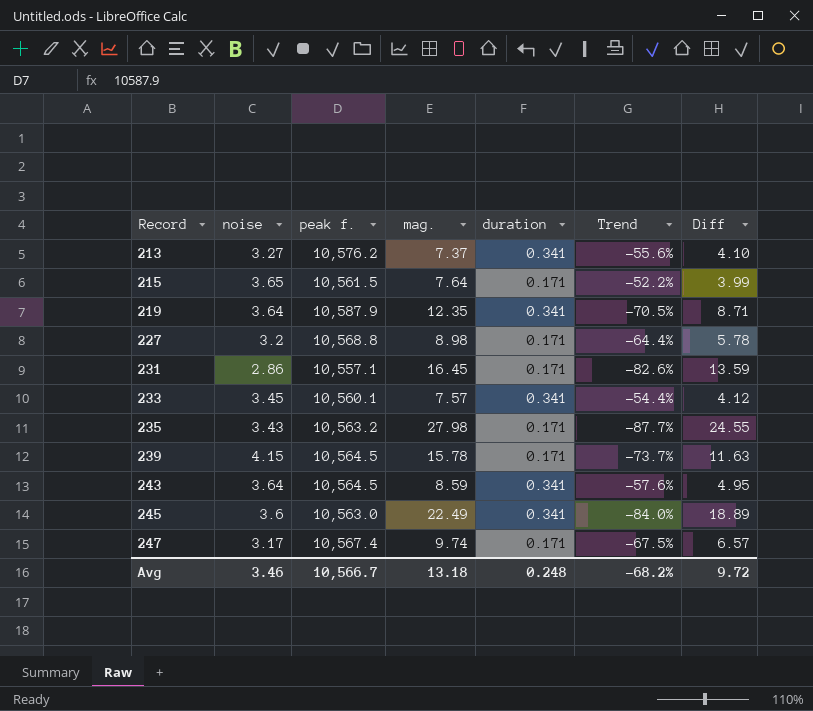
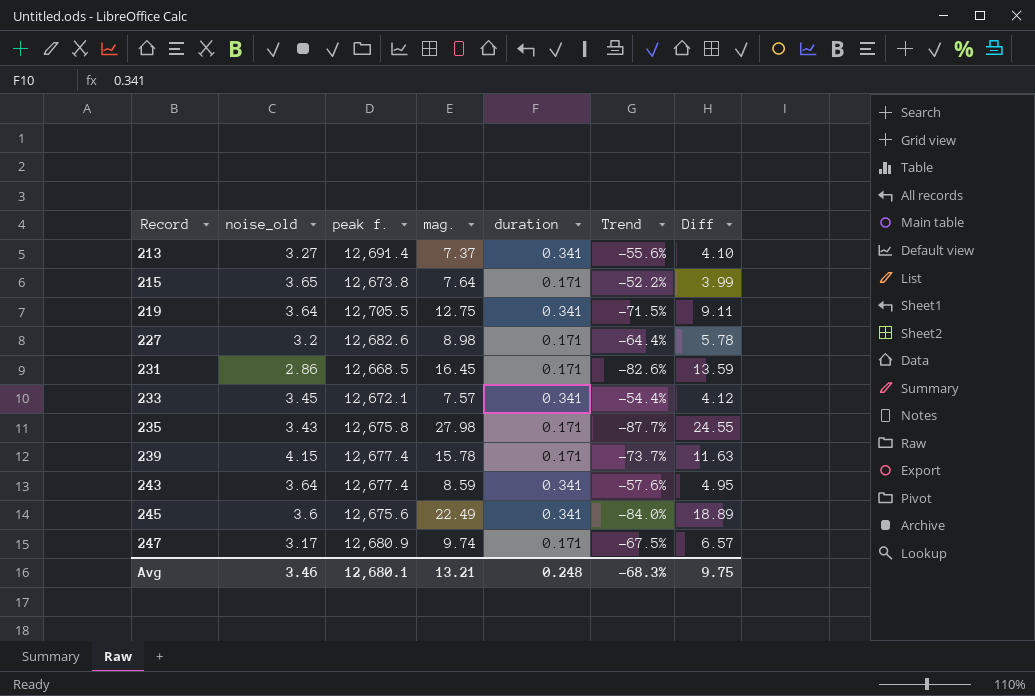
column name: noise -> noise_old
213 | peak f.: 10,576.2 -> 12,691.4
215 | peak f.: 10,561.5 -> 12,673.8
219 | peak f.: 10,587.9 -> 12,705.5
219 | mag.: 12.35 -> 12.75
219 | Trend: -70.5% -> -71.5%
219 | Diff: 8.71 -> 9.11
227 | peak f.: 10,568.8 -> 12,682.6
231 | peak f.: 10,557.1 -> 12,668.5
233 | peak f.: 10,560.1 -> 12,672.1
235 | peak f.: 10,563.2 -> 12,675.8
239 | peak f.: 10,564.5 -> 12,677.4
243 | peak f.: 10,564.5 -> 12,677.4
245 | peak f.: 10,563.0 -> 12,675.6
247 | peak f.: 10,567.4 -> 12,680.9
Avg | peak f.: 10,566.7 -> 12,680.1
Avg | mag.: 13.18 -> 13.21
Avg | Trend: -68.2% -> -68.3%
Avg | Diff: 9.72 -> 9.75

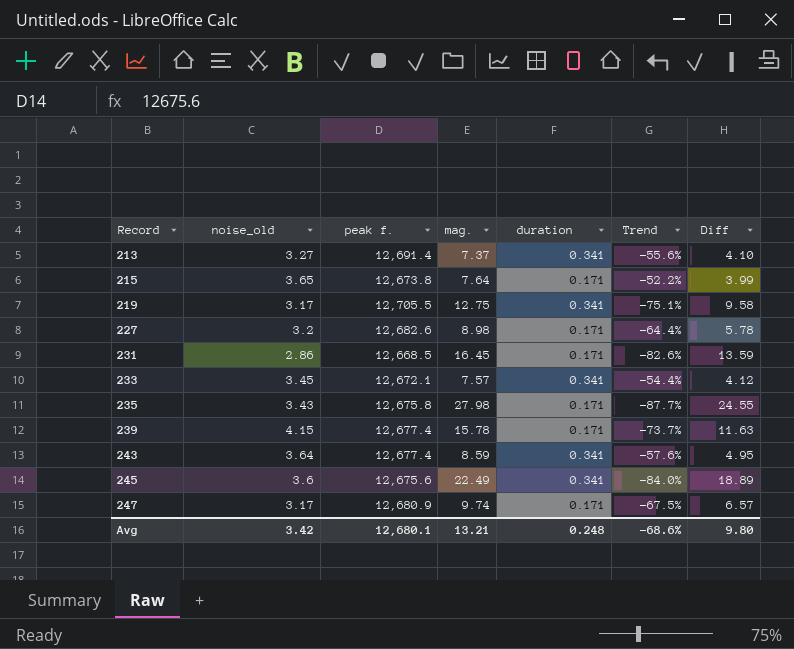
219 | noise_old: 3.64 -> 3.17
219 | Trend: -71.5% -> -75.1%
219 | Diff: 9.11 -> 9.58
Avg | noise_old: 3.46 -> 3.42
Avg | Trend: -68.3% -> -68.6%
Avg | Diff: 9.75 -> 9.80

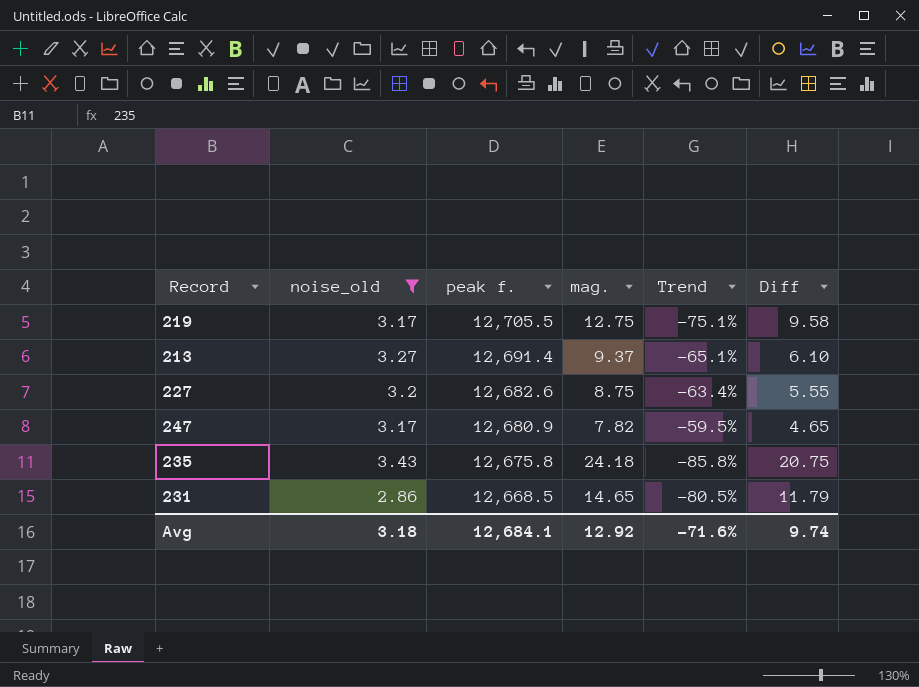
filter: none -> noise_old <= 3.43
row order: Record ascending -> peak f. descending
column duration | position: 5 -> none
213 | mag.: 7.37 -> 9.37
213 | Trend: -55.6% -> -65.1%
213 | Diff: 4.10 -> 6.10
227 | mag.: 8.98 -> 8.75
227 | Trend: -64.4% -> -63.4%
227 | Diff: 5.78 -> 5.55
247 | mag.: 9.74 -> 7.82
247 | Trend: -67.5% -> -59.5%
247 | Diff: 6.57 -> 4.65
235 | mag.: 27.98 -> 24.18
235 | Trend: -87.7% -> -85.8%
235 | Diff: 24.55 -> 20.75
231 | mag.: 16.45 -> 14.65
231 | Trend: -82.6% -> -80.5%
231 | Diff: 13.59 -> 11.79
Avg | noise_old: 3.42 -> 3.18
Avg | peak f.: 12,680.1 -> 12,684.1
Avg | mag.: 13.21 -> 12.92
Avg | Trend: -68.6% -> -71.6%
Avg | Diff: 9.80 -> 9.74

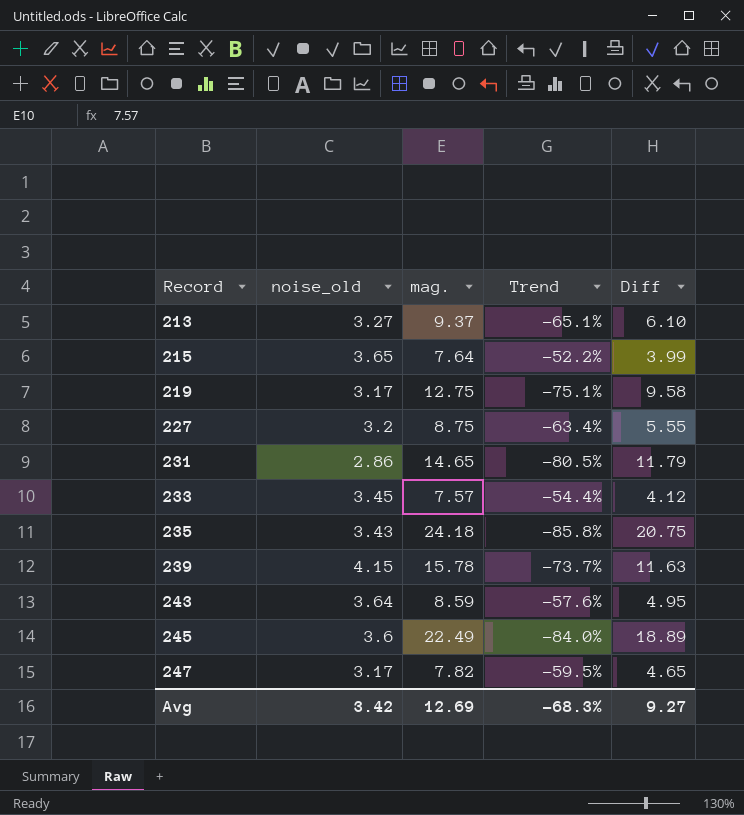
filter: noise_old <= 3.43 -> none
row order: peak f. descending -> Record ascending
column peak f. | position: 3 -> none
Avg | noise_old: 3.18 -> 3.42
Avg | mag.: 12.92 -> 12.69
Avg | Trend: -71.6% -> -68.3%
Avg | Diff: 9.74 -> 9.27

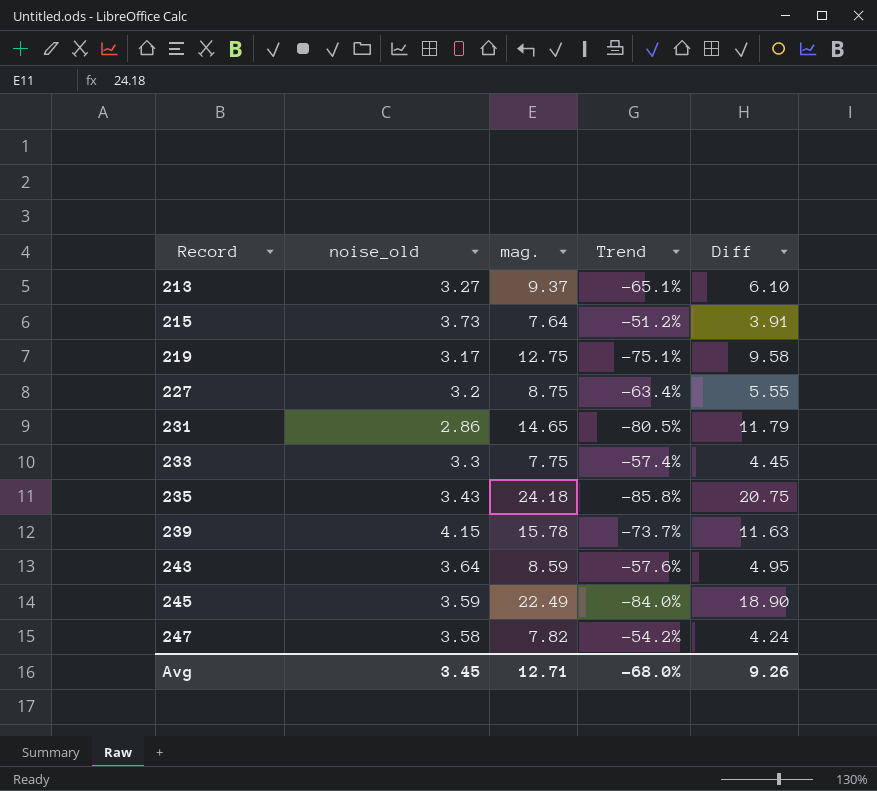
215 | noise_old: 3.65 -> 3.73
215 | Trend: -52.2% -> -51.2%
215 | Diff: 3.99 -> 3.91
233 | noise_old: 3.45 -> 3.3
233 | mag.: 7.57 -> 7.75
233 | Trend: -54.4% -> -57.4%
233 | Diff: 4.12 -> 4.45
245 | noise_old: 3.6 -> 3.59
245 | Diff: 18.89 -> 18.90
247 | noise_old: 3.17 -> 3.58
247 | Trend: -59.5% -> -54.2%
247 | Diff: 4.65 -> 4.24
Avg | noise_old: 3.42 -> 3.45
Avg | mag.: 12.69 -> 12.71
Avg | Trend: -68.3% -> -68.0%
Avg | Diff: 9.27 -> 9.26

